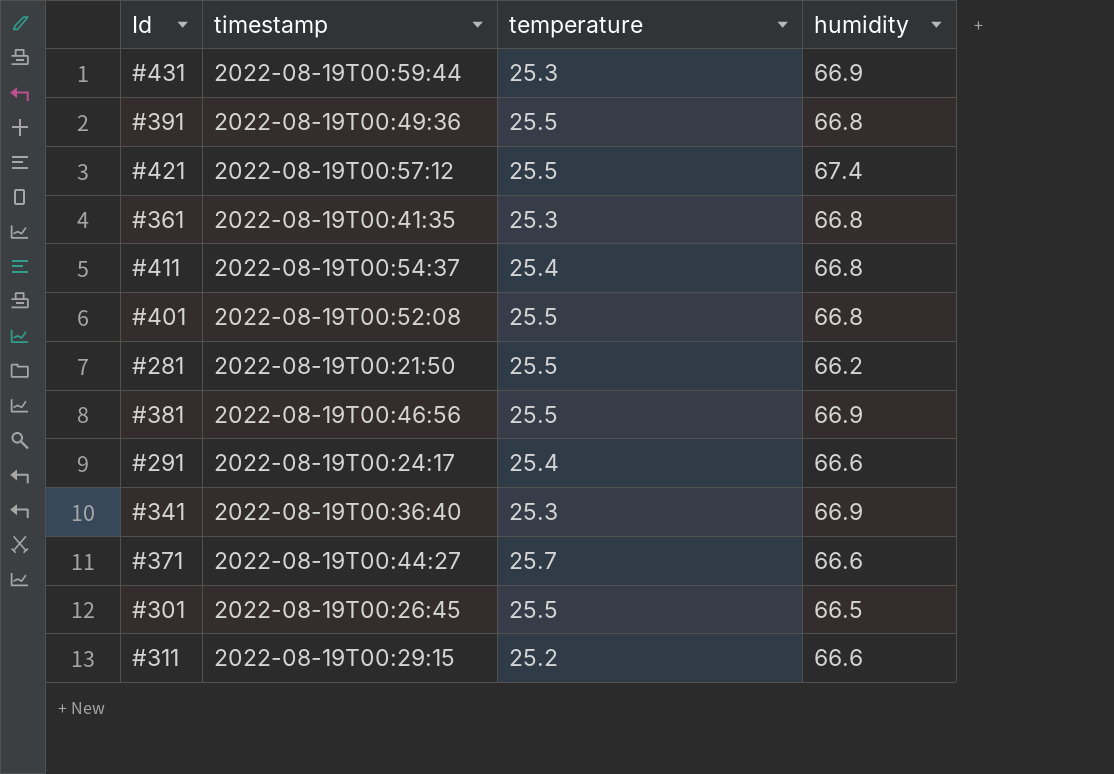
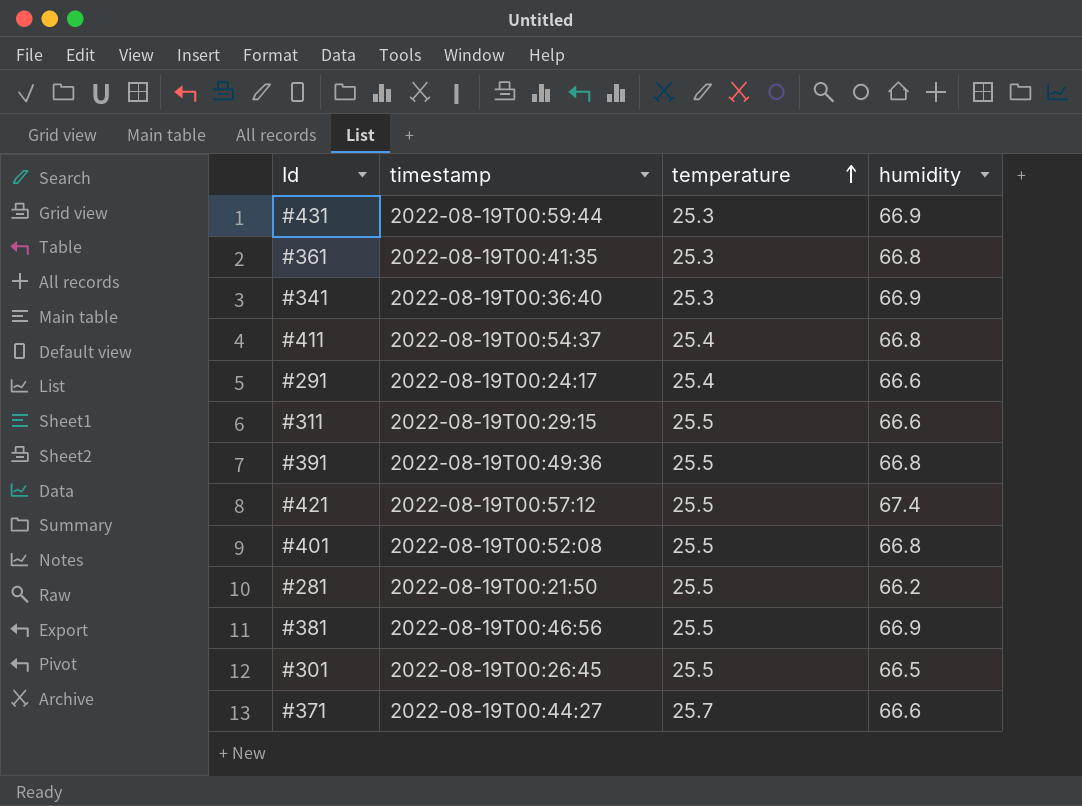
row order: none -> temperature ascending
#311 | temperature: 25.2 -> 25.5

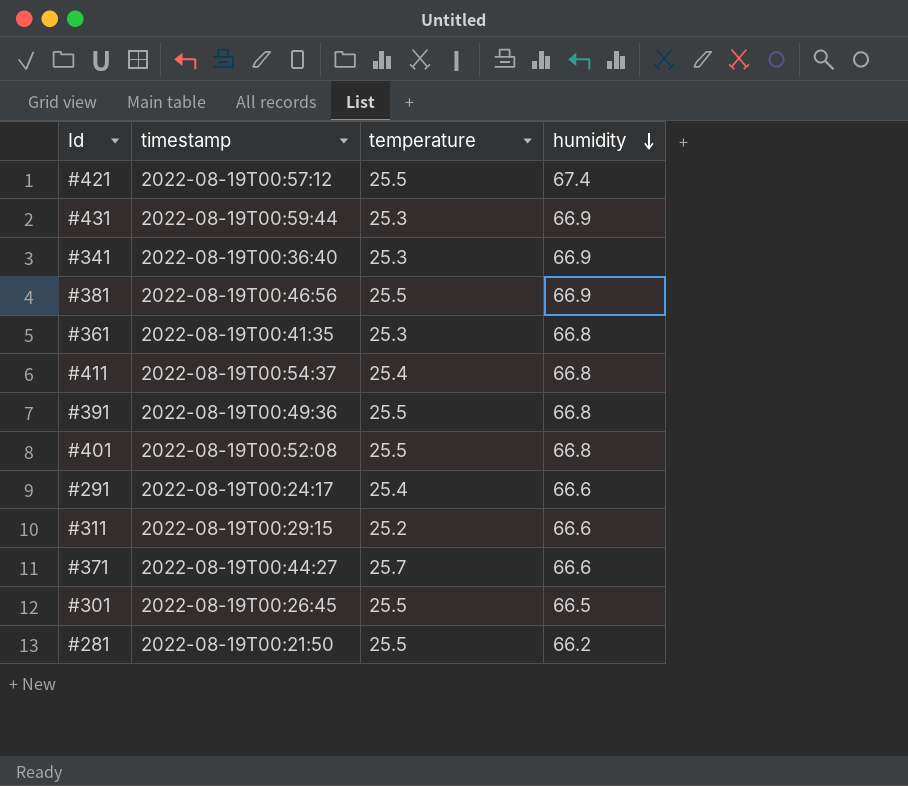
row order: temperature ascending -> humidity descending
#311 | temperature: 25.5 -> 25.2

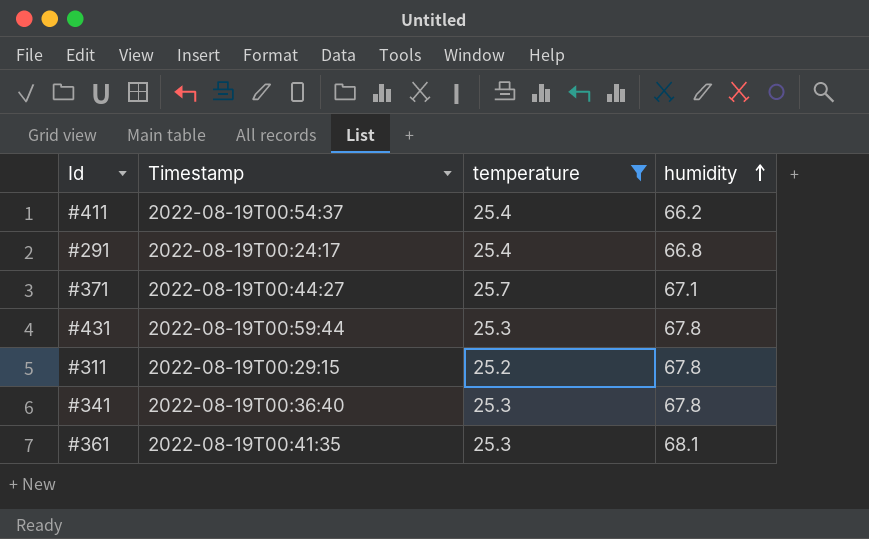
filter: none -> temperature != 25.5
row order: humidity descending -> humidity ascending
column name: timestamp -> Timestamp
#411 | humidity: 66.8 -> 66.2
#291 | humidity: 66.6 -> 66.8
#371 | humidity: 66.6 -> 67.1
#431 | humidity: 66.9 -> 67.8
#311 | humidity: 66.6 -> 67.8
#341 | humidity: 66.9 -> 67.8
#361 | humidity: 66.8 -> 68.1

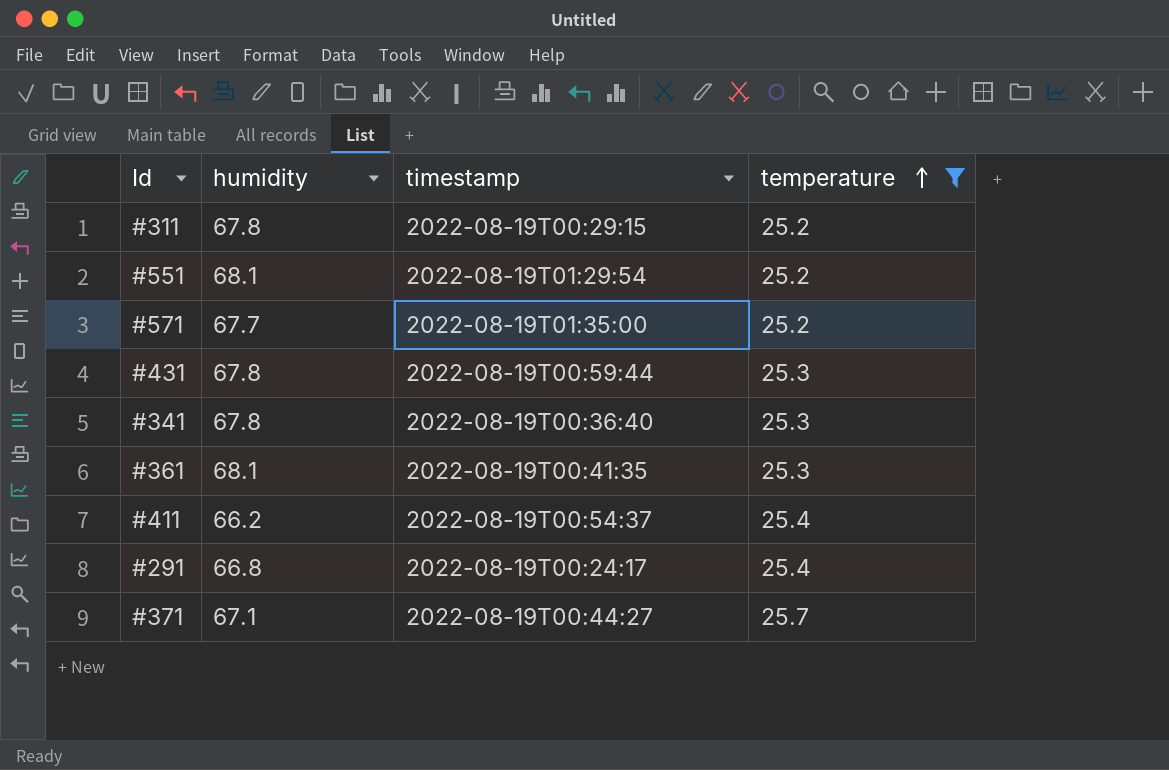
row order: humidity ascending -> temperature ascending
column humidity | position: 4 -> 2
column name: Timestamp -> timestamp
row #551: none -> 68.1 | 2022-08-19T01:29:54 | 25.2
row #571: none -> 67.7 | 2022-08-19T01:35:00 | 25.2

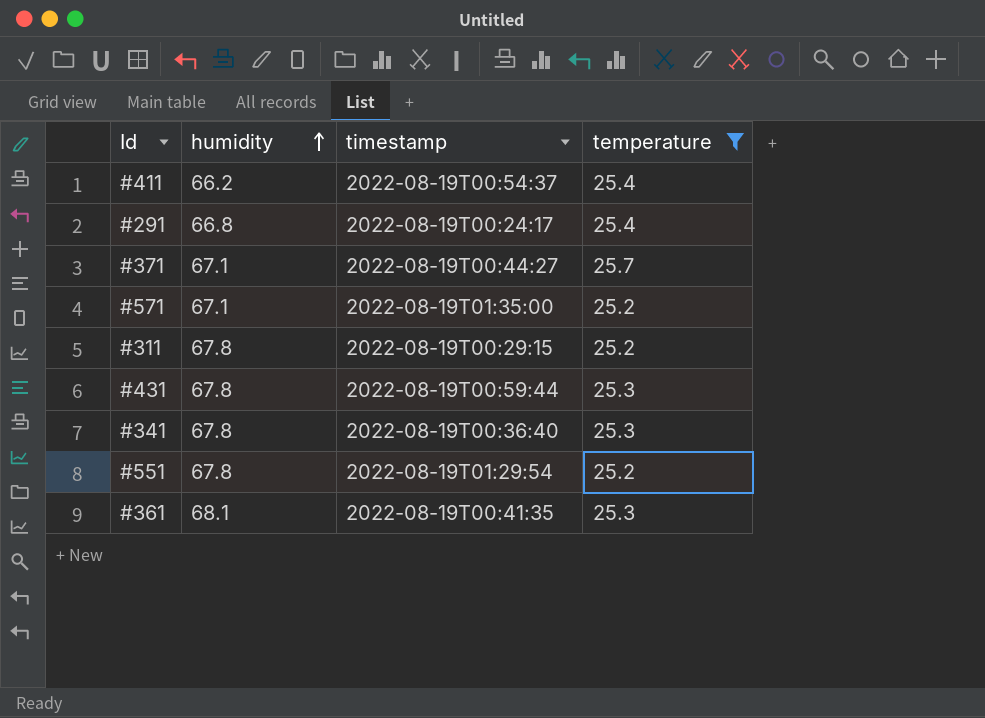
row order: temperature ascending -> humidity ascending
#571 | humidity: 67.7 -> 67.1
#551 | humidity: 68.1 -> 67.8

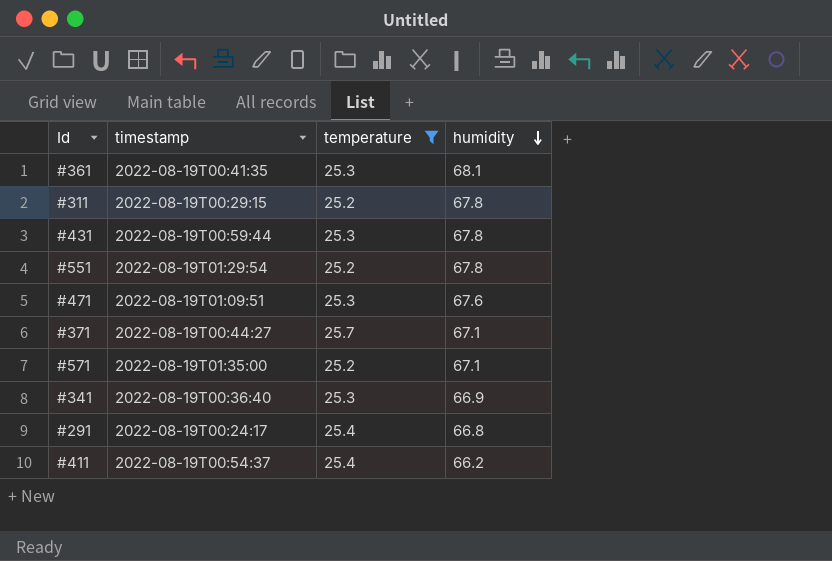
row order: humidity ascending -> humidity descending
column humidity | position: 2 -> 4
row #471: none -> 2022-08-19T01:09:51 | 25.3 | 67.6
#341 | humidity: 67.8 -> 66.9

